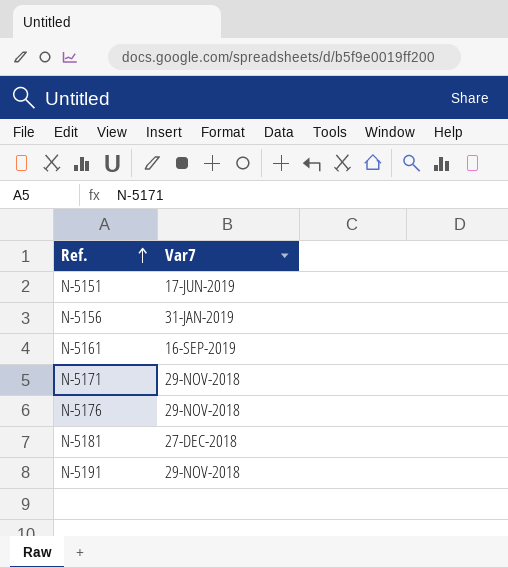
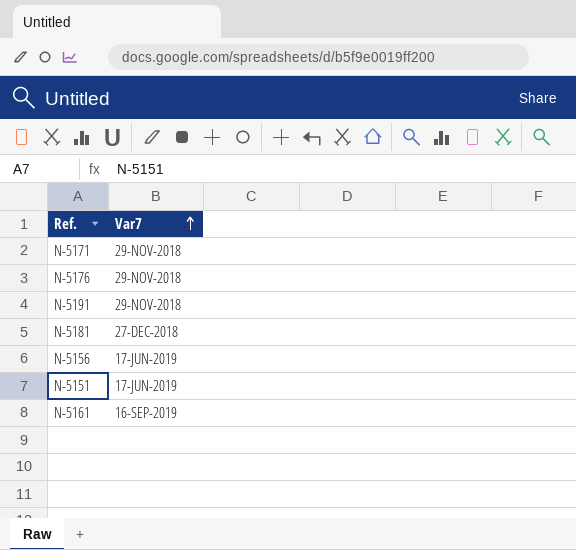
row order: Ref. ascending -> Var7 ascending
N-5156 | Var7: 31-JAN-2019 -> 17-JUN-2019

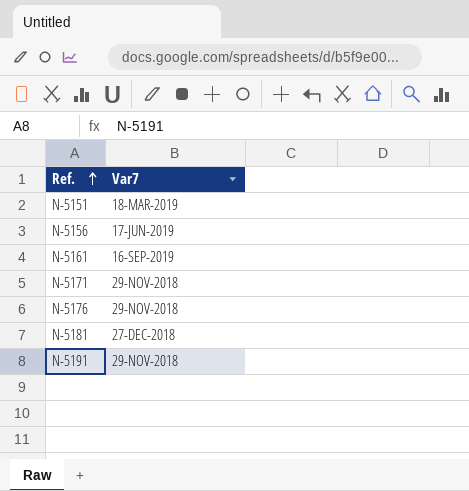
row order: Var7 ascending -> Ref. ascending
N-5151 | Var7: 17-JUN-2019 -> 18-MAR-2019

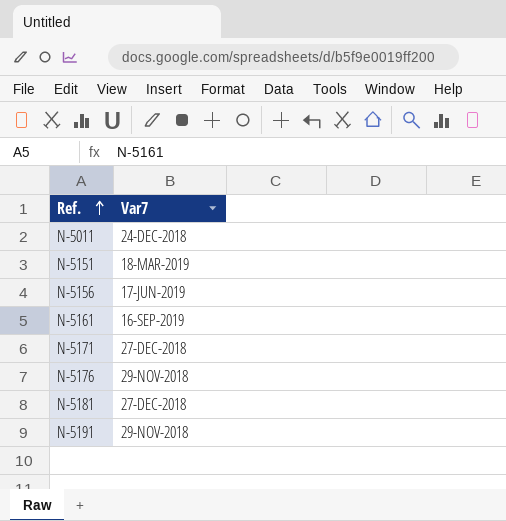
row N-5011: none -> 24-DEC-2018
N-5171 | Var7: 29-NOV-2018 -> 27-DEC-2018

